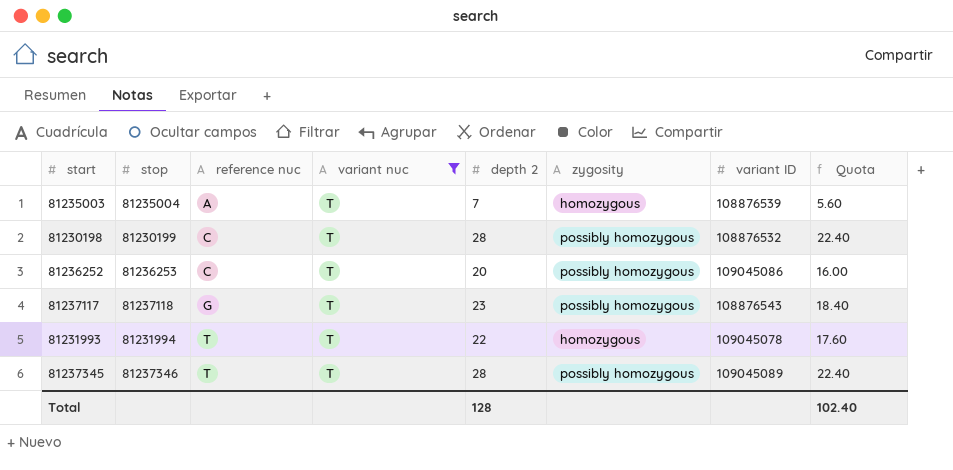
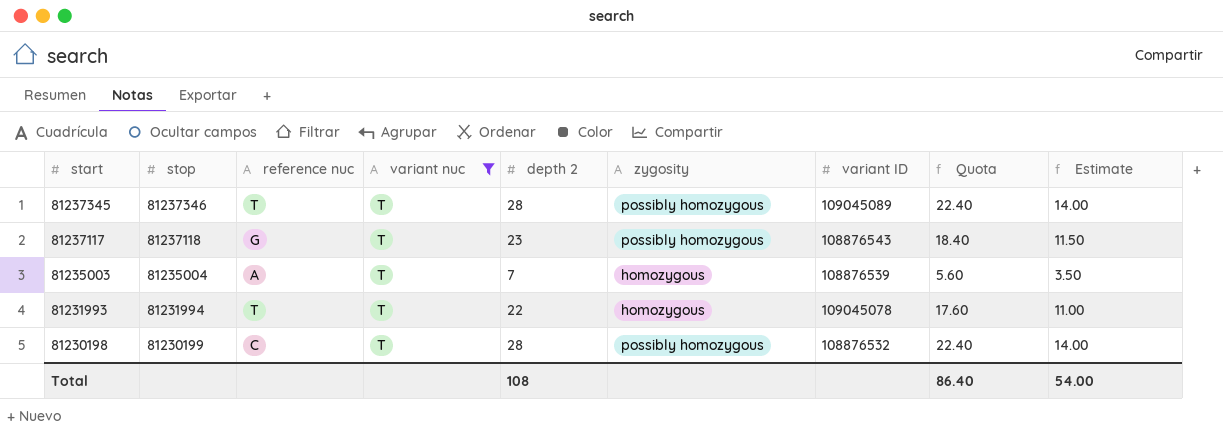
row order: reference nuc ascending -> start descending
column Estimate | formula: none -> [depth 2] * 0.5
row 81236252: 81236253 | C | T | 20 | possibly homozygous | 109045086 | 16.00 -> none
Total | depth 2: 128 -> 108
Total | Quota: 102.40 -> 86.40

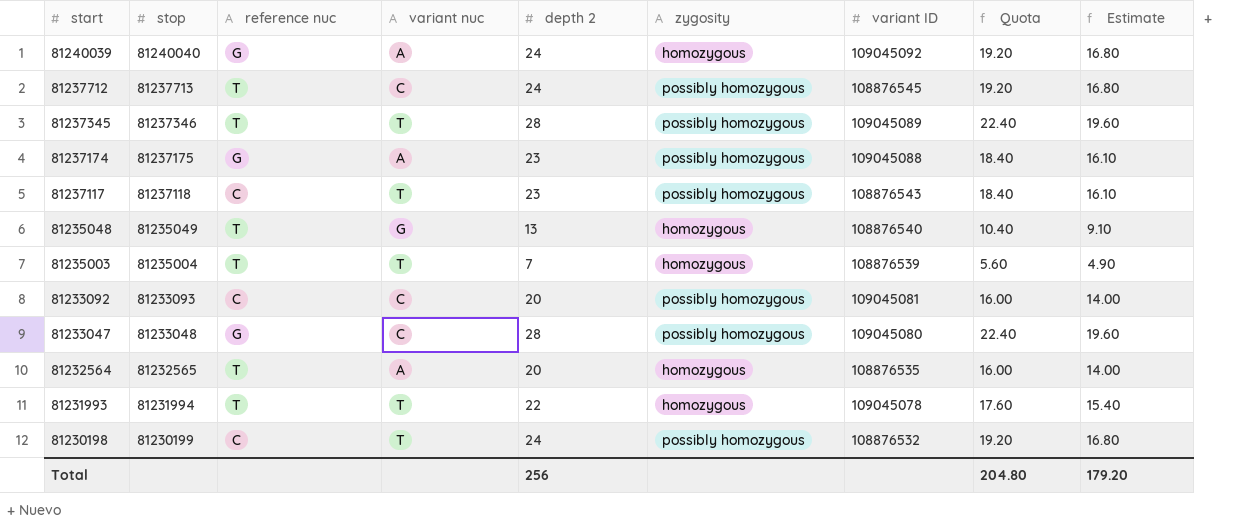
filter: variant nuc = T -> none
column Estimate | formula: [depth 2] * 0.5 -> [depth 2] * 0.7
81237117 | reference nuc: G -> C
81235003 | reference nuc: A -> T
81230198 | depth 2: 28 -> 24
81230198 | Quota: 22.40 -> 19.20
Total | depth 2: 108 -> 256
Total | Quota: 86.40 -> 204.80
Total | Estimate: 54.00 -> 179.20

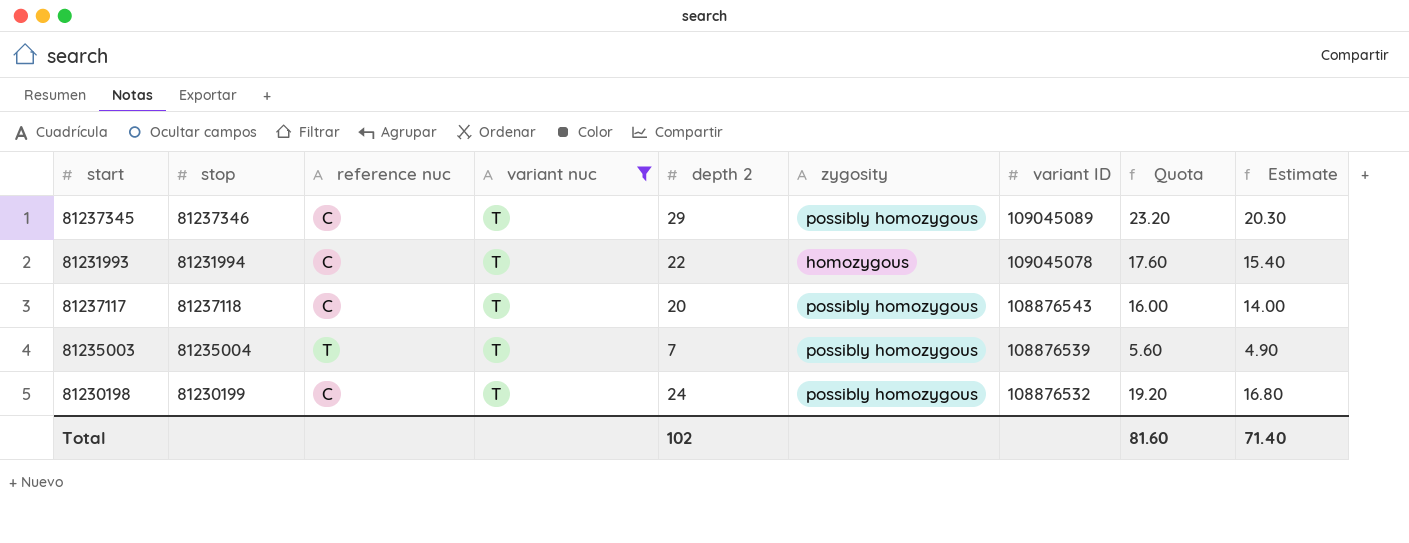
filter: none -> variant nuc = T
row order: start descending -> variant ID descending
81237345 | reference nuc: T -> C
81237345 | depth 2: 28 -> 29
81237345 | Quota: 22.40 -> 23.20
81237345 | Estimate: 19.60 -> 20.30
81231993 | reference nuc: T -> C
81237117 | depth 2: 23 -> 20
81237117 | Quota: 18.40 -> 16.00
81237117 | Estimate: 16.10 -> 14.00
81235003 | zygosity: homozygous -> possibly homozygous
Total | depth 2: 256 -> 102
Total | Quota: 204.80 -> 81.60
Total | Estimate: 179.20 -> 71.40

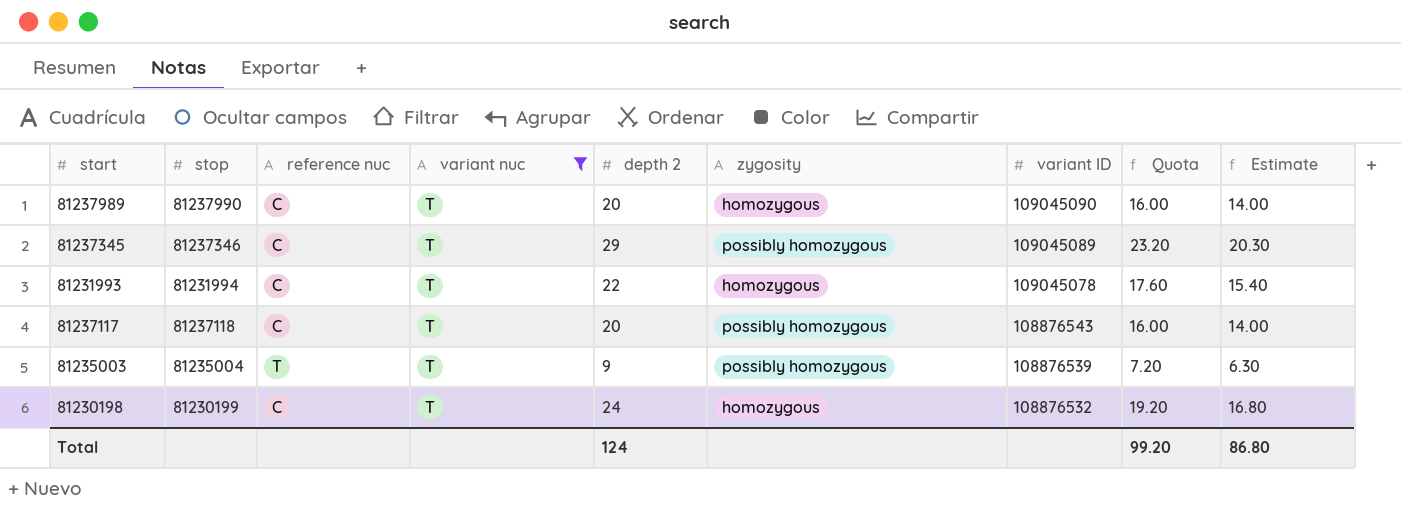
row 81237989: none -> 81237990 | C | T | 20 | homozygous | 109045090 | 16.00 | 14.00
81235003 | depth 2: 7 -> 9
81235003 | Quota: 5.60 -> 7.20
81235003 | Estimate: 4.90 -> 6.30
81230198 | zygosity: possibly homozygous -> homozygous
Total | depth 2: 102 -> 124
Total | Quota: 81.60 -> 99.20
Total | Estimate: 71.40 -> 86.80

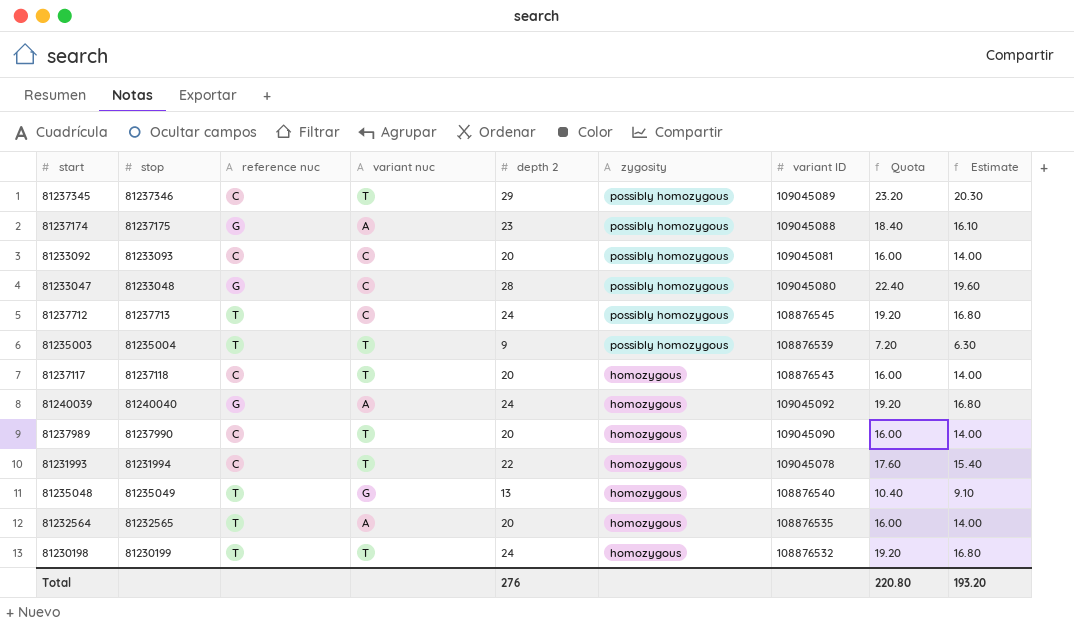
filter: variant nuc = T -> none
row order: variant ID descending -> zygosity descending
81237117 | zygosity: possibly homozygous -> homozygous
81230198 | reference nuc: C -> T
Total | depth 2: 124 -> 276
Total | Quota: 99.20 -> 220.80
Total | Estimate: 86.80 -> 193.20

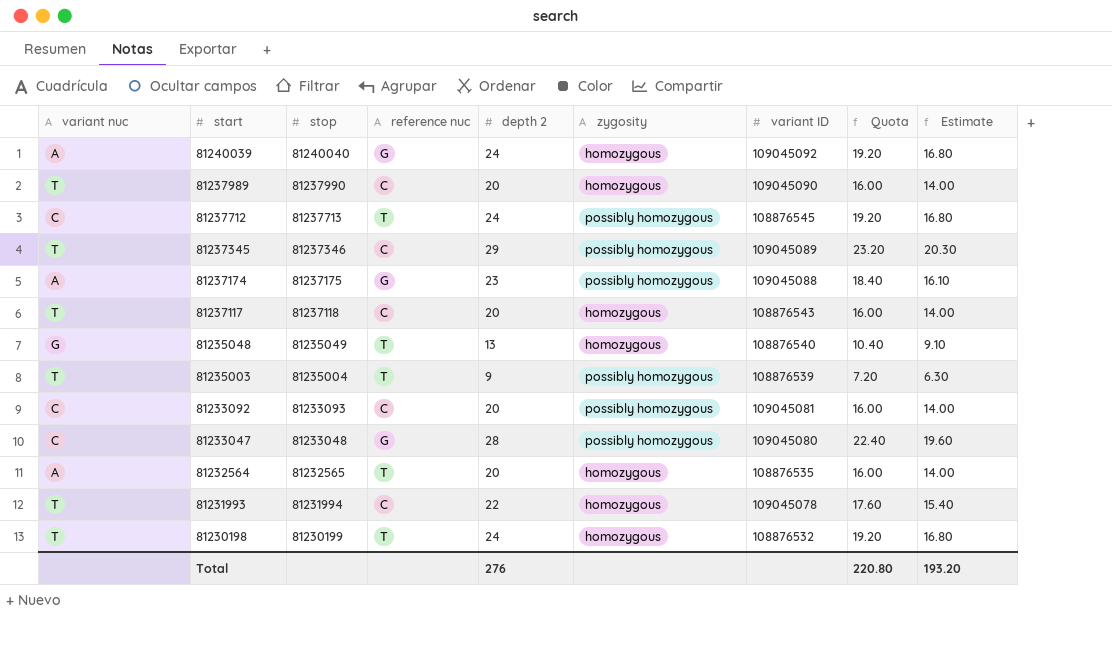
row order: zygosity descending -> start descending
column variant nuc | position: 4 -> 1

